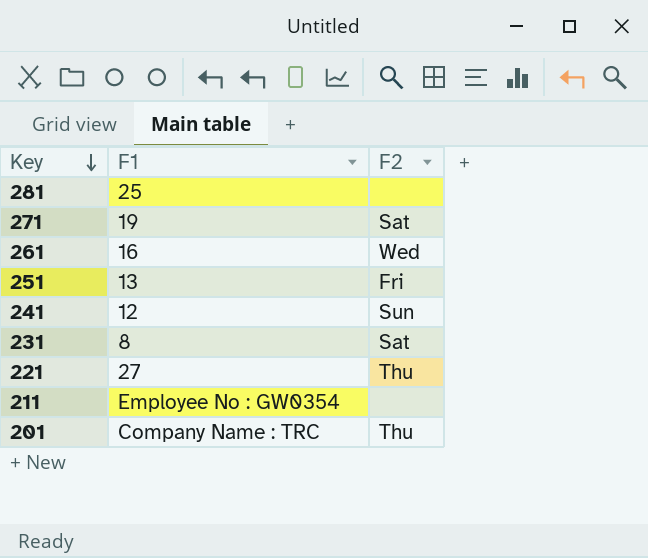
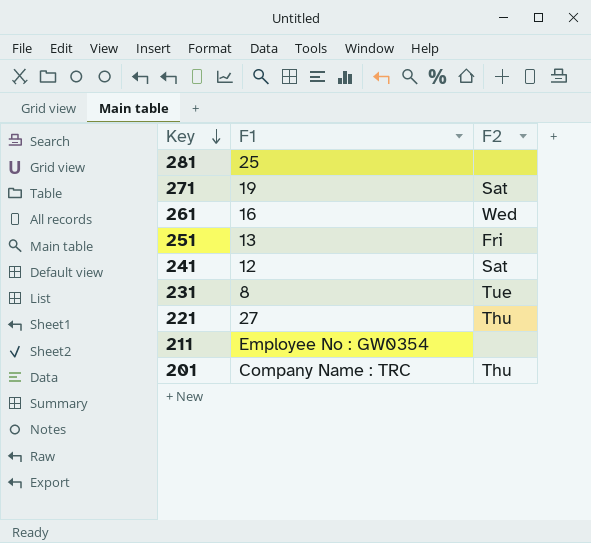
241 | F2: Sun -> Sat
231 | F2: Sat -> Tue

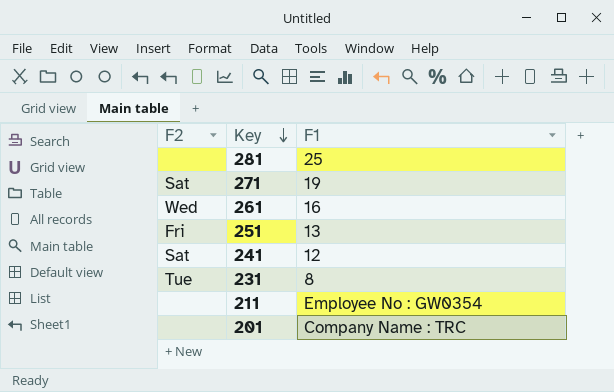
column F2 | position: 3 -> 1
row 221: 27 | Thu -> none
201 | F2: Thu -> none

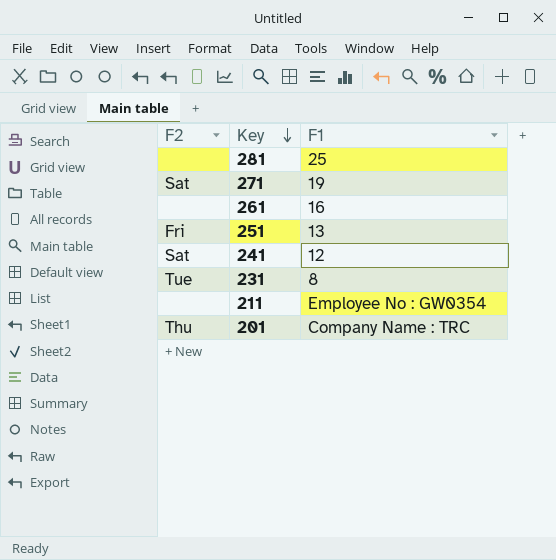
261 | F2: Wed -> none
201 | F2: none -> Thu

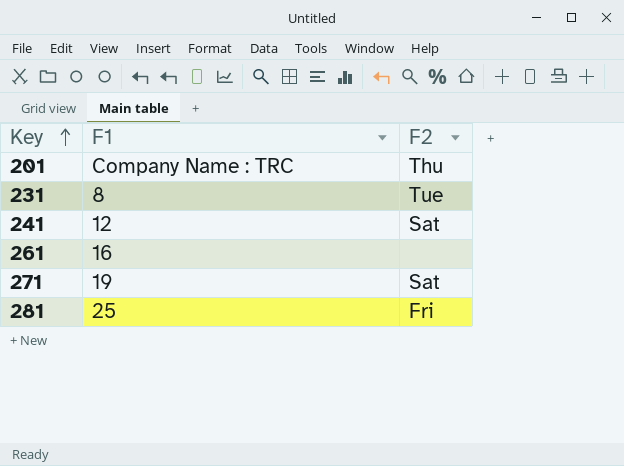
row order: Key descending -> Key ascending
column F2 | position: 1 -> 3
row 251: Fri | 13 -> none
row 211: none | Employee No : GW0354 -> none
281 | F2: none -> Fri

